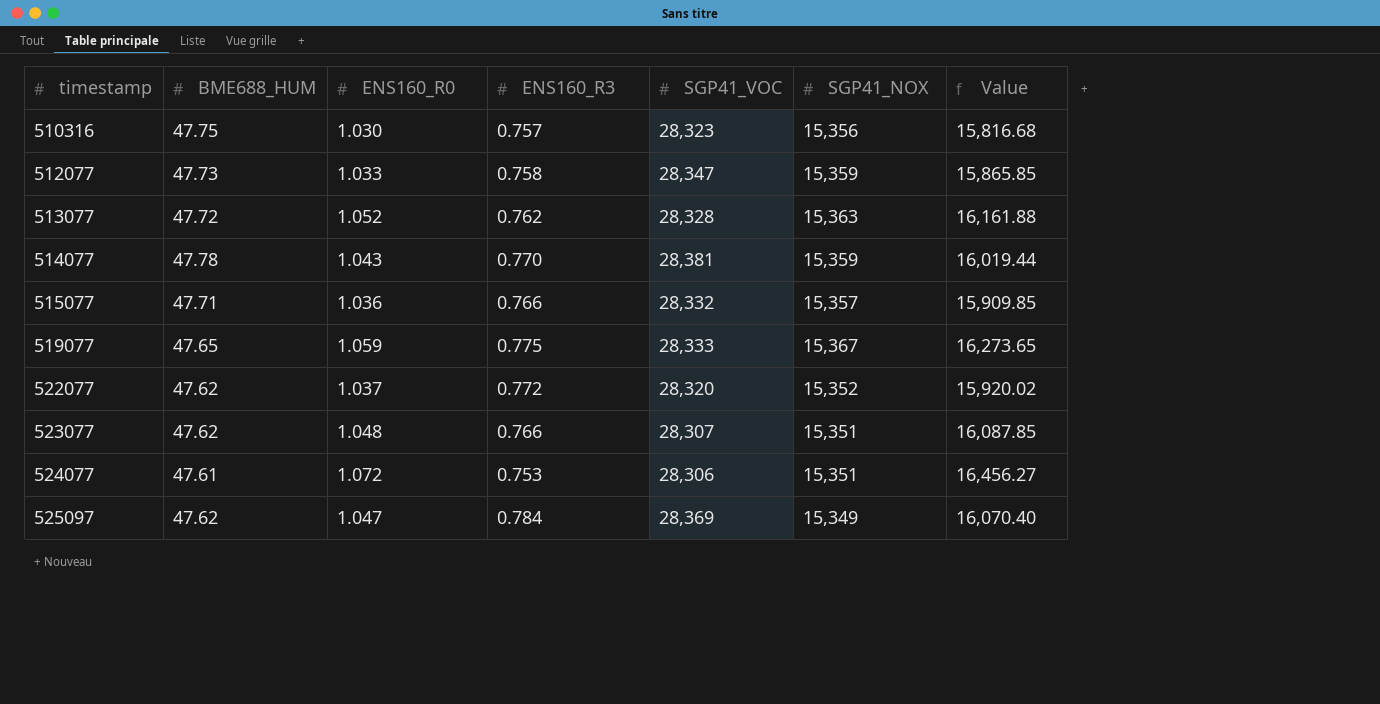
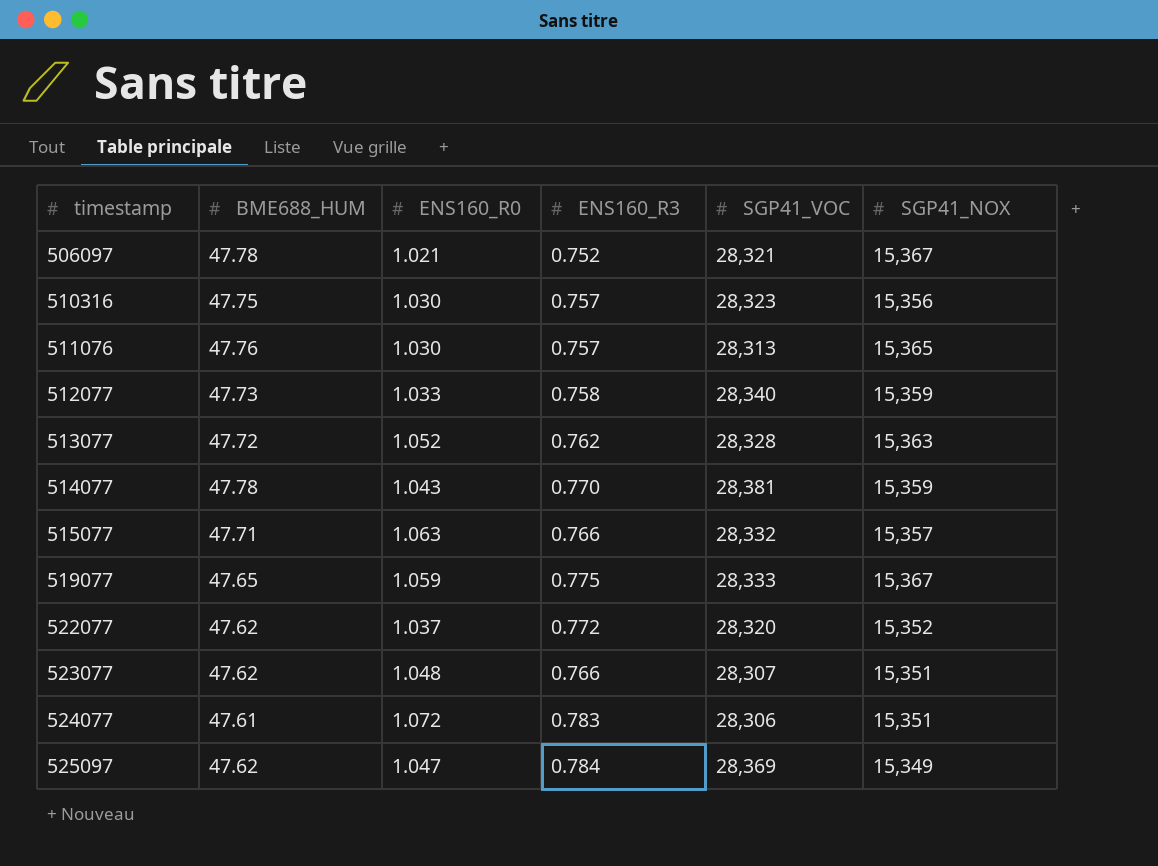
column Value | formula: [ENS160_R0] * [SGP41_NOX] -> none
row 506097: none -> 47.78 | 1.021 | 0.752 | 28,321 | 15,367
row 511076: none -> 47.76 | 1.030 | 0.757 | 28,313 | 15,365
512077 | SGP41_VOC: 28,347 -> 28,340
515077 | ENS160_R0: 1.036 -> 1.063
524077 | ENS160_R3: 0.753 -> 0.783

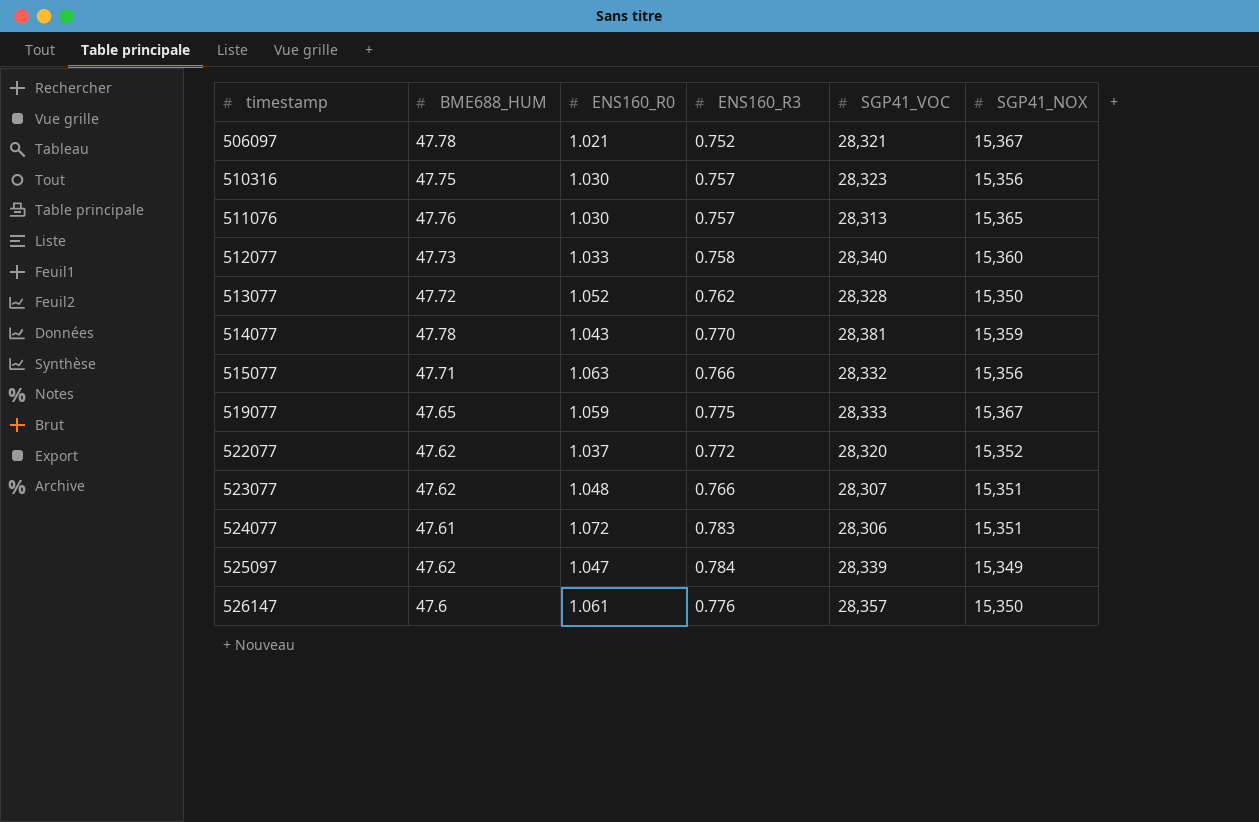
512077 | SGP41_NOX: 15,359 -> 15,360
513077 | SGP41_NOX: 15,363 -> 15,350
515077 | SGP41_NOX: 15,357 -> 15,356
525097 | SGP41_VOC: 28,369 -> 28,339
row 526147: none -> 47.6 | 1.061 | 0.776 | 28,357 | 15,350

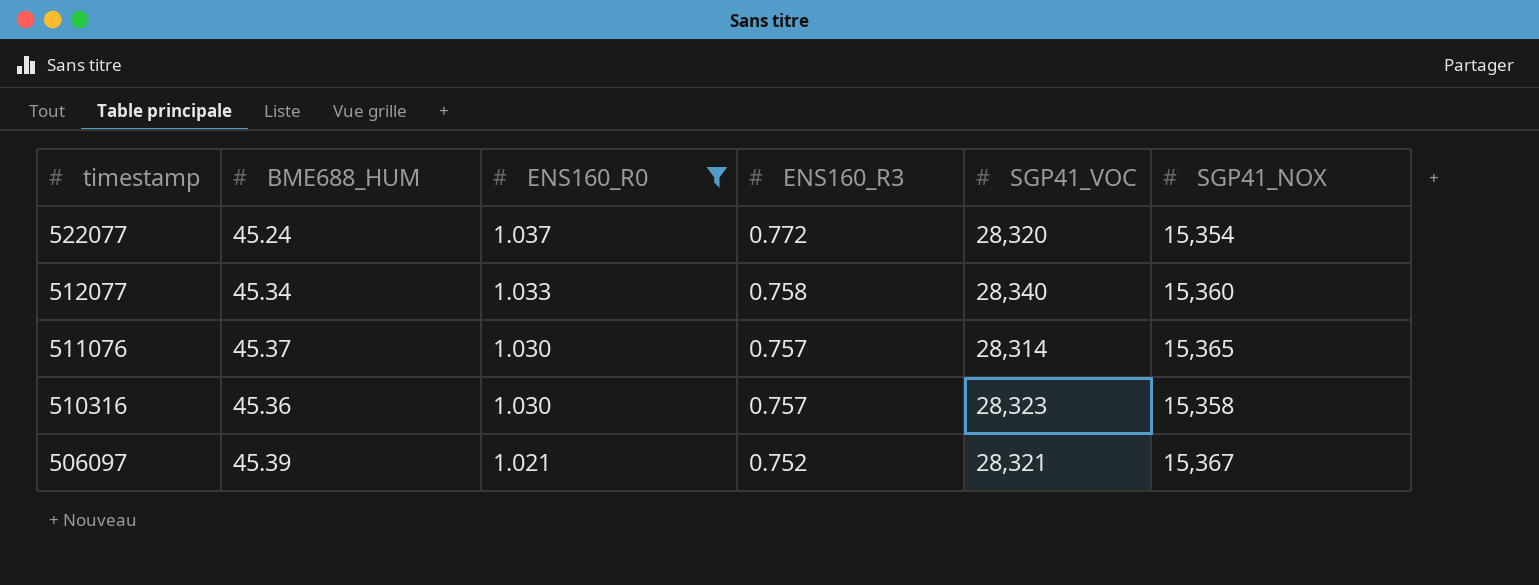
filter: none -> ENS160_R0 <= 1.037
row order: timestamp ascending -> timestamp descending
522077 | BME688_HUM: 47.62 -> 45.24
522077 | SGP41_NOX: 15,352 -> 15,354
512077 | BME688_HUM: 47.73 -> 45.34
511076 | BME688_HUM: 47.76 -> 45.37
511076 | SGP41_VOC: 28,313 -> 28,314
510316 | BME688_HUM: 47.75 -> 45.36
510316 | SGP41_NOX: 15,356 -> 15,358
506097 | BME688_HUM: 47.78 -> 45.39

